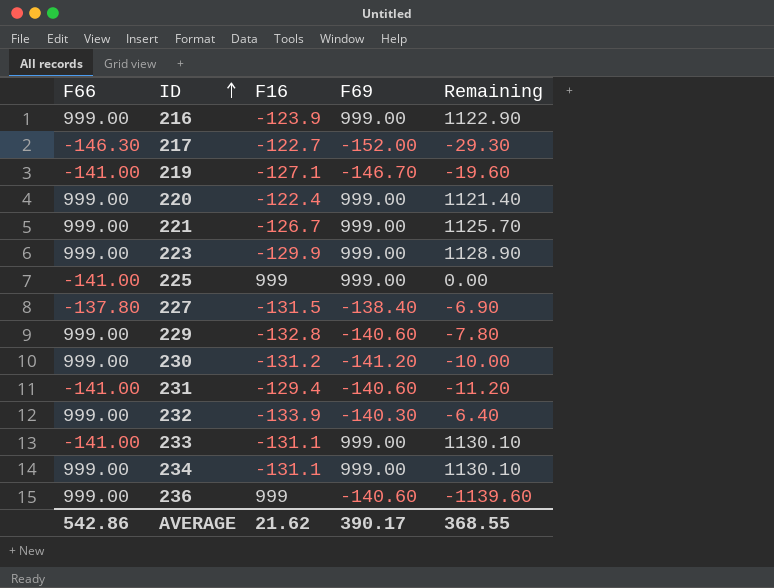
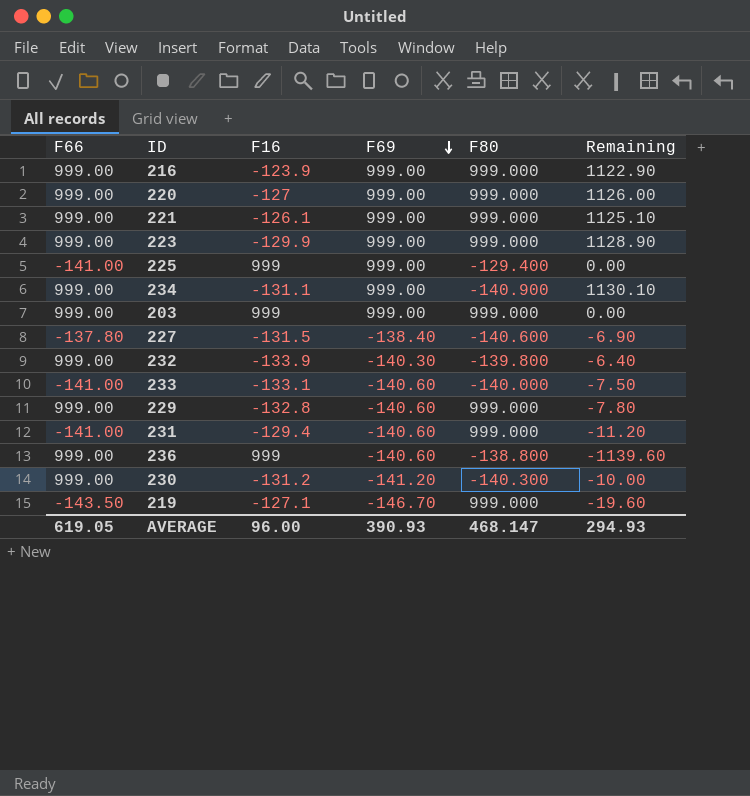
row order: ID ascending -> F69 descending
column F80 | position: none -> 5
row 217: -146.30 | -122.7 | -152.00 | -29.30 -> none
220 | F16: -122.4 -> -127
220 | Remaining: 1121.40 -> 1126.00
221 | F16: -126.7 -> -126.1
221 | Remaining: 1125.70 -> 1125.10
row 203: none -> 999.00 | 999 | 999.00 | 999.000 | 0.00
233 | F16: -131.1 -> -133.1
233 | F69: 999.00 -> -140.60
233 | Remaining: 1130.10 -> -7.50
219 | F66: -141.00 -> -143.50
AVERAGE | F66: 542.86 -> 619.05
AVERAGE | F16: 21.62 -> 96.00
AVERAGE | F69: 390.17 -> 390.93
AVERAGE | Remaining: 368.55 -> 294.93

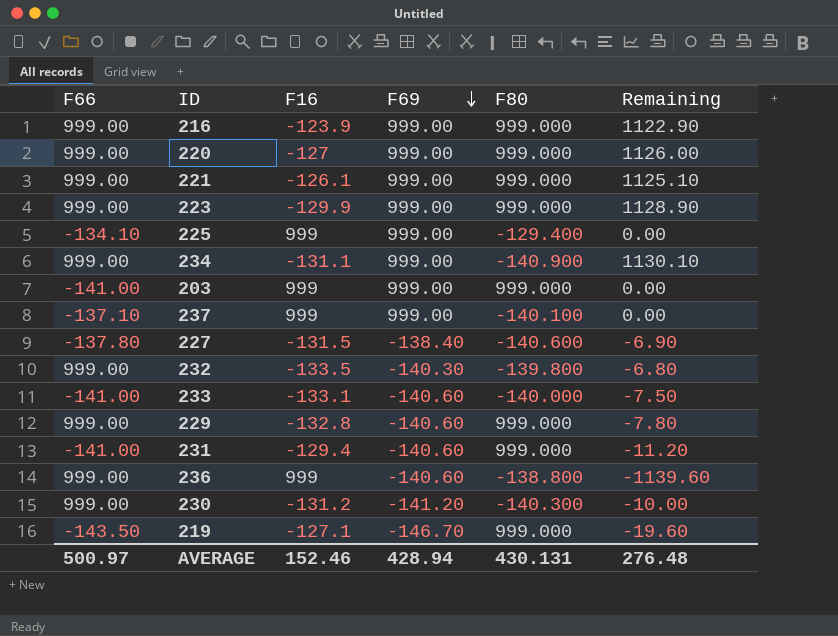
225 | F66: -141.00 -> -134.10
203 | F66: 999.00 -> -141.00
row 237: none -> -137.10 | 999 | 999.00 | -140.100 | 0.00
232 | F16: -133.9 -> -133.5
232 | Remaining: -6.40 -> -6.80
AVERAGE | F66: 619.05 -> 500.97
AVERAGE | F16: 96.00 -> 152.46
AVERAGE | F69: 390.93 -> 428.94
AVERAGE | F80: 468.147 -> 430.131
AVERAGE | Remaining: 294.93 -> 276.48

